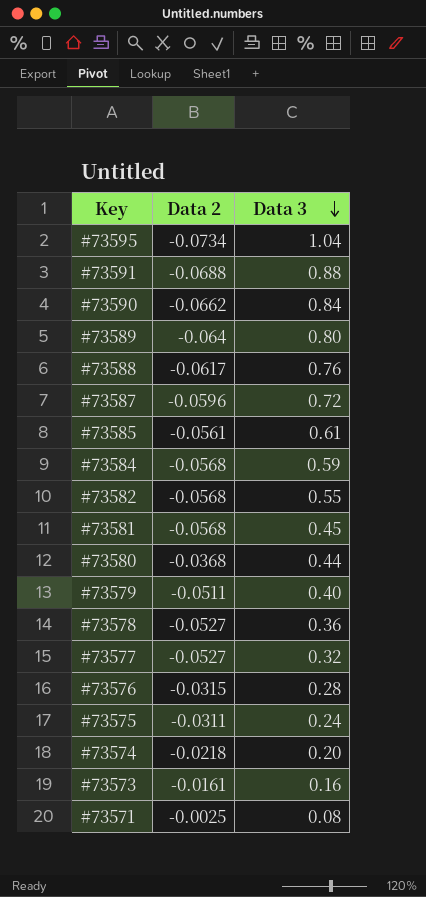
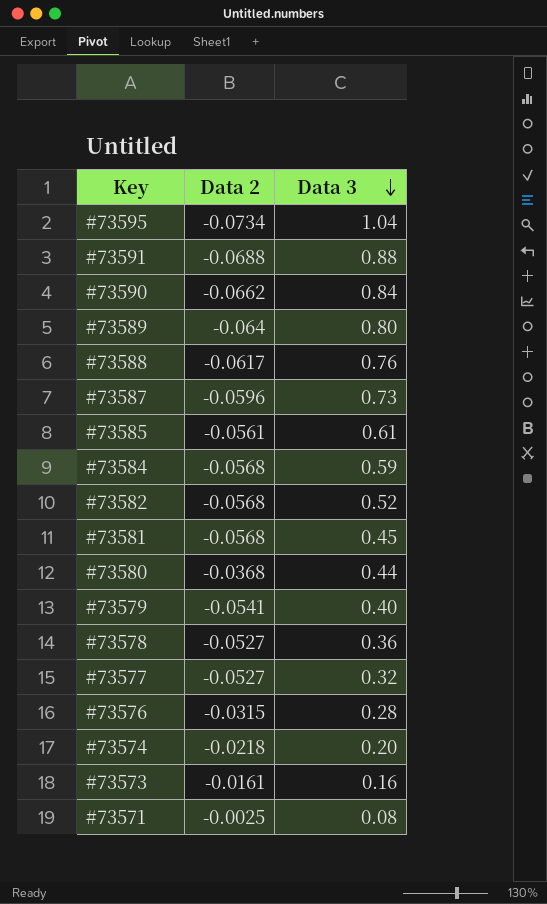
row #73575: -0.0311 | 0.24 -> none
#73587 | Data 3: 0.72 -> 0.73
#73582 | Data 3: 0.55 -> 0.52
#73579 | Data 2: -0.0511 -> -0.0541

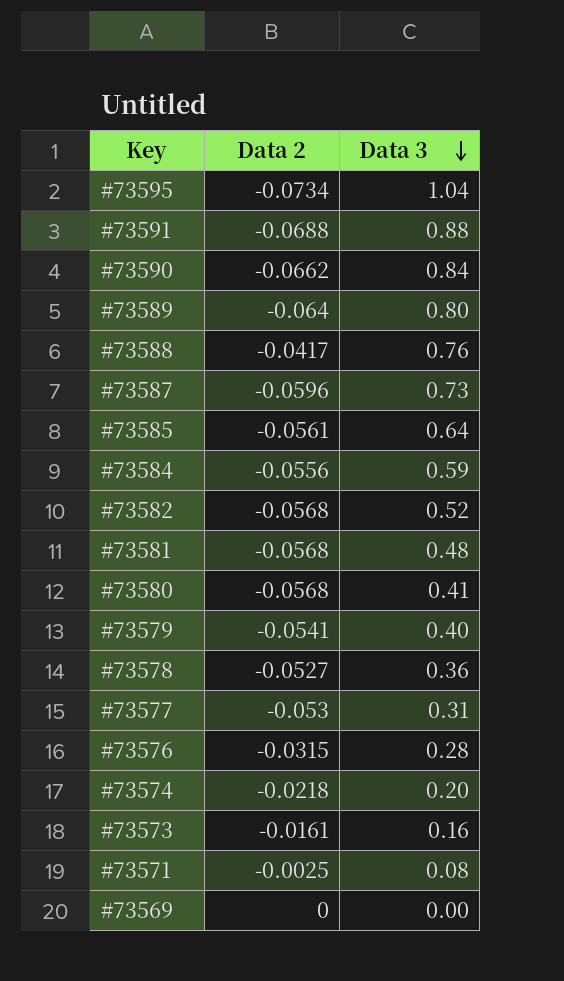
#73588 | Data 2: -0.0617 -> -0.0417
#73585 | Data 3: 0.61 -> 0.64
#73584 | Data 2: -0.0568 -> -0.0556
#73581 | Data 3: 0.45 -> 0.48
#73580 | Data 2: -0.0368 -> -0.0568
#73580 | Data 3: 0.44 -> 0.41
#73577 | Data 2: -0.0527 -> -0.053
#73577 | Data 3: 0.32 -> 0.31
row #73569: none -> 0 | 0.00

